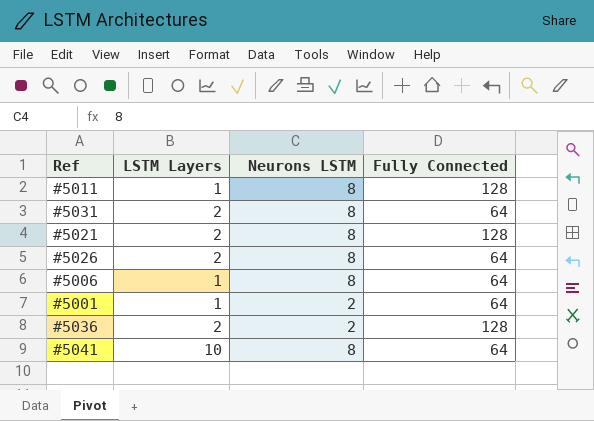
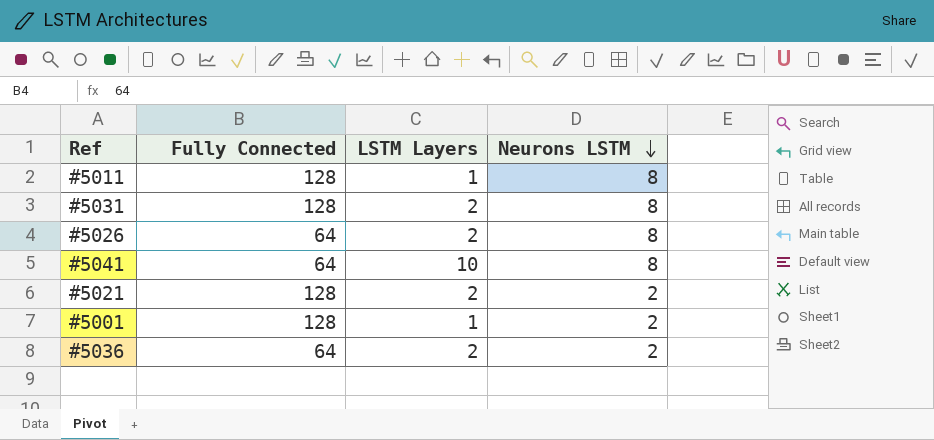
row order: none -> Neurons LSTM descending
column Fully Connected | position: 4 -> 2
row #5006: 1 | 8 | 64 -> none
#5031 | Fully Connected: 64 -> 128
#5021 | Neurons LSTM: 8 -> 2
#5001 | Fully Connected: 64 -> 128
#5036 | Fully Connected: 128 -> 64

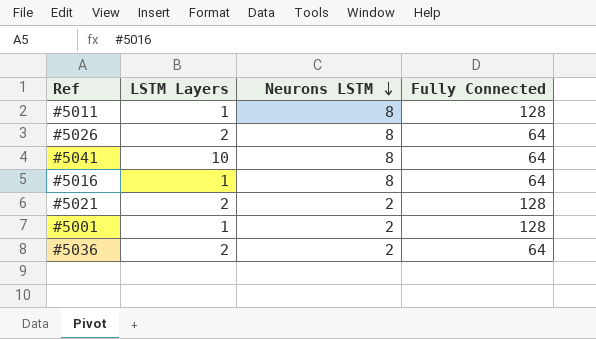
column Fully Connected | position: 2 -> 4
row #5031: 128 | 2 | 8 -> none
row #5016: none -> 1 | 8 | 64

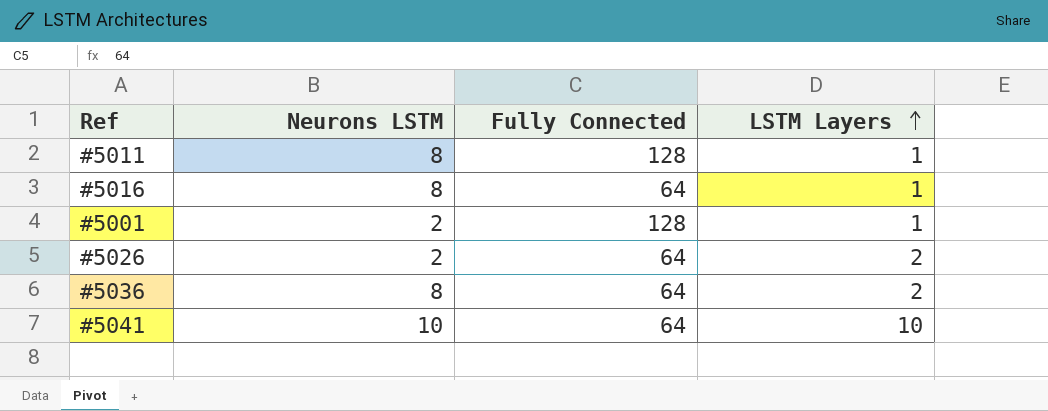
row order: Neurons LSTM descending -> LSTM Layers ascending
column LSTM Layers | position: 2 -> 4
row #5021: 2 | 2 | 128 -> none
#5026 | Neurons LSTM: 8 -> 2
#5036 | Neurons LSTM: 2 -> 8
#5041 | Neurons LSTM: 8 -> 10

